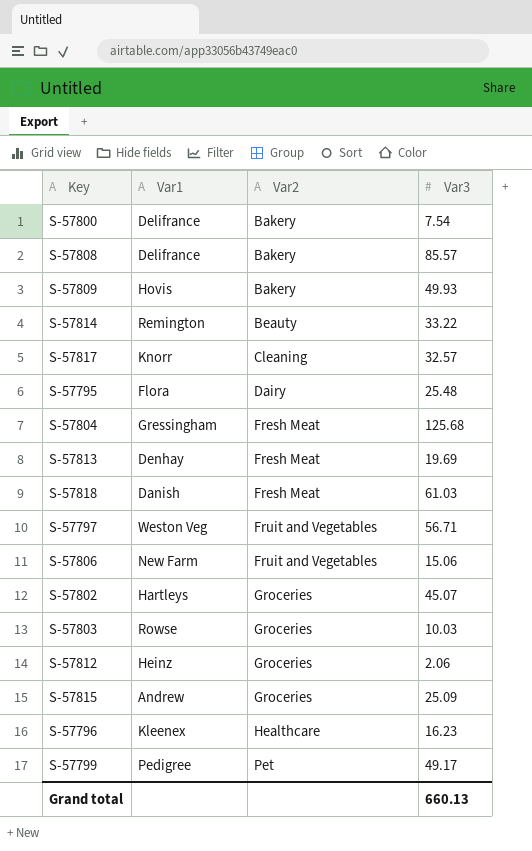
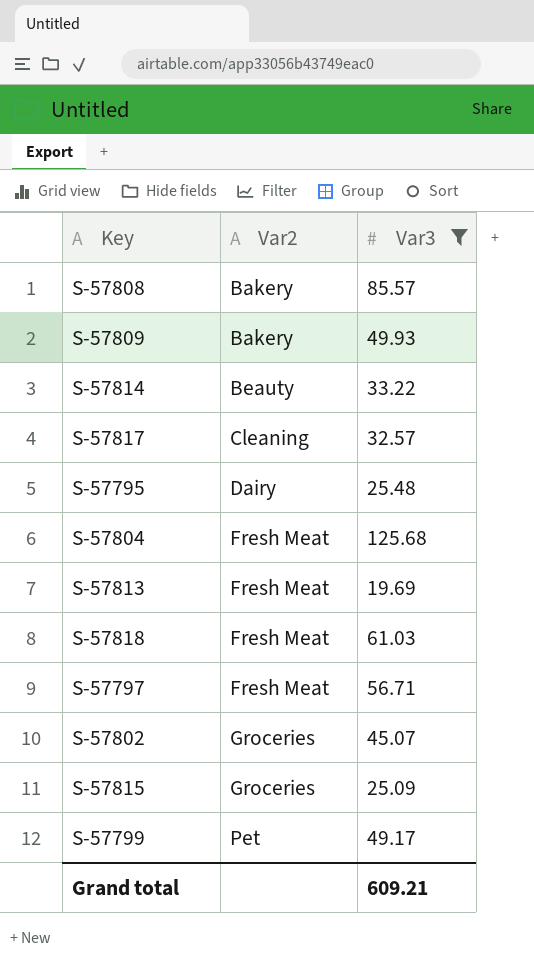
filter: none -> Var3 >= 19.69
column Var1 | position: 2 -> none
S-57797 | Var2: Fruit and Vegetables -> Fresh Meat
Grand total | Var3: 660.13 -> 609.21

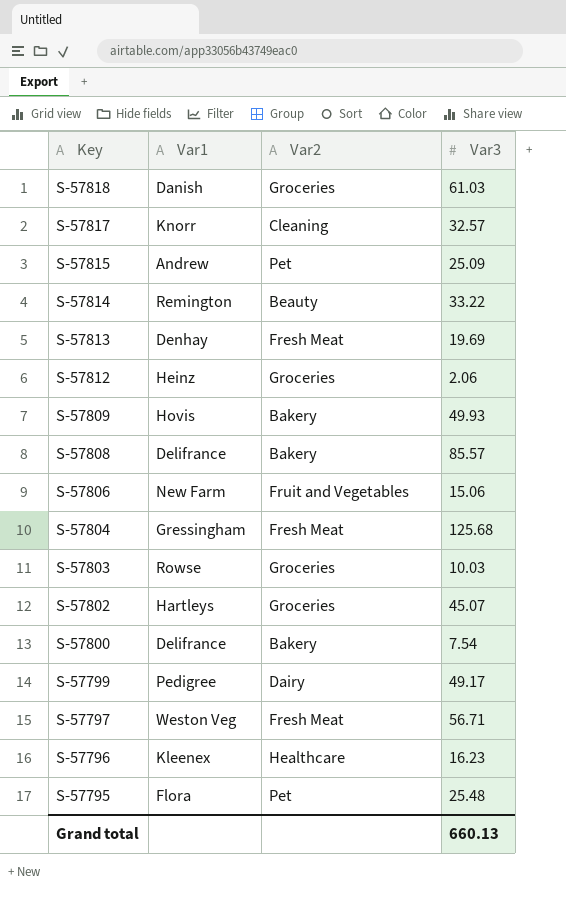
filter: Var3 >= 19.69 -> none
row order: Var2 ascending -> Key descending
column Var1 | position: none -> 2
S-57818 | Var2: Fresh Meat -> Groceries
S-57815 | Var2: Groceries -> Pet
S-57799 | Var2: Pet -> Dairy
S-57795 | Var2: Dairy -> Pet
Grand total | Var3: 609.21 -> 660.13

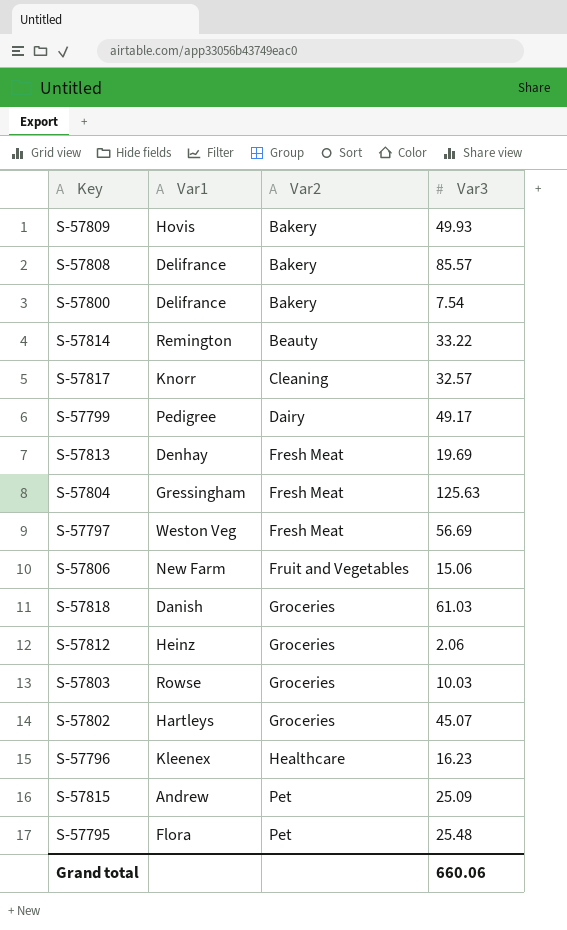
row order: Key descending -> Var2 ascending
S-57804 | Var3: 125.68 -> 125.63
S-57797 | Var3: 56.71 -> 56.69
Grand total | Var3: 660.13 -> 660.06

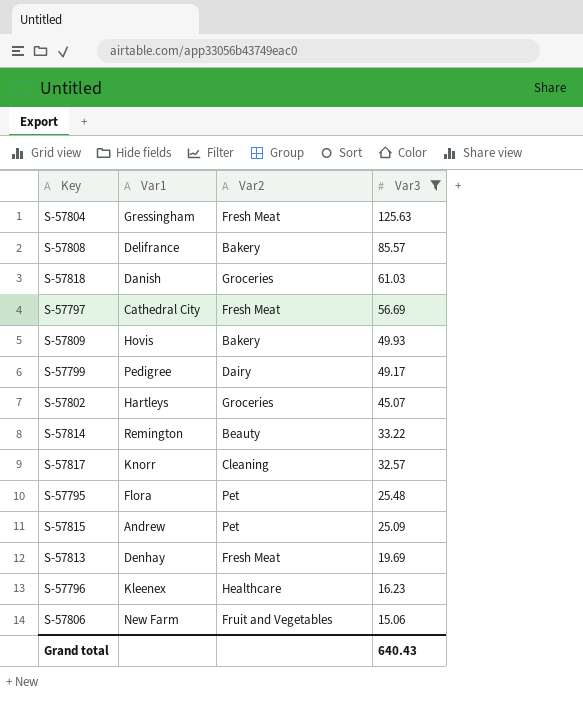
filter: none -> Var3 >= 15.06
row order: Var2 ascending -> Var3 descending
S-57797 | Var1: Weston Veg -> Cathedral City
Grand total | Var3: 660.06 -> 640.43

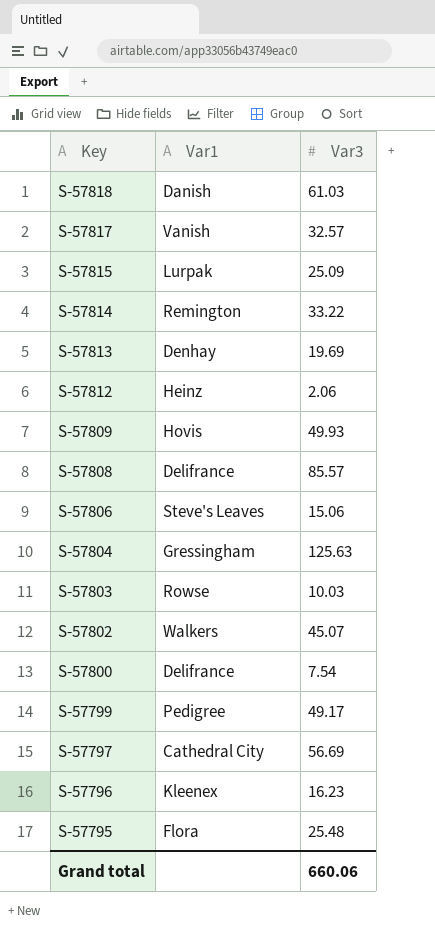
filter: Var3 >= 15.06 -> none
row order: Var3 descending -> Key descending
column Var2 | position: 3 -> none
S-57817 | Var1: Knorr -> Vanish
S-57815 | Var1: Andrew -> Lurpak
S-57806 | Var1: New Farm -> Steve's Leaves
S-57802 | Var1: Hartleys -> Walkers
Grand total | Var3: 640.43 -> 660.06

